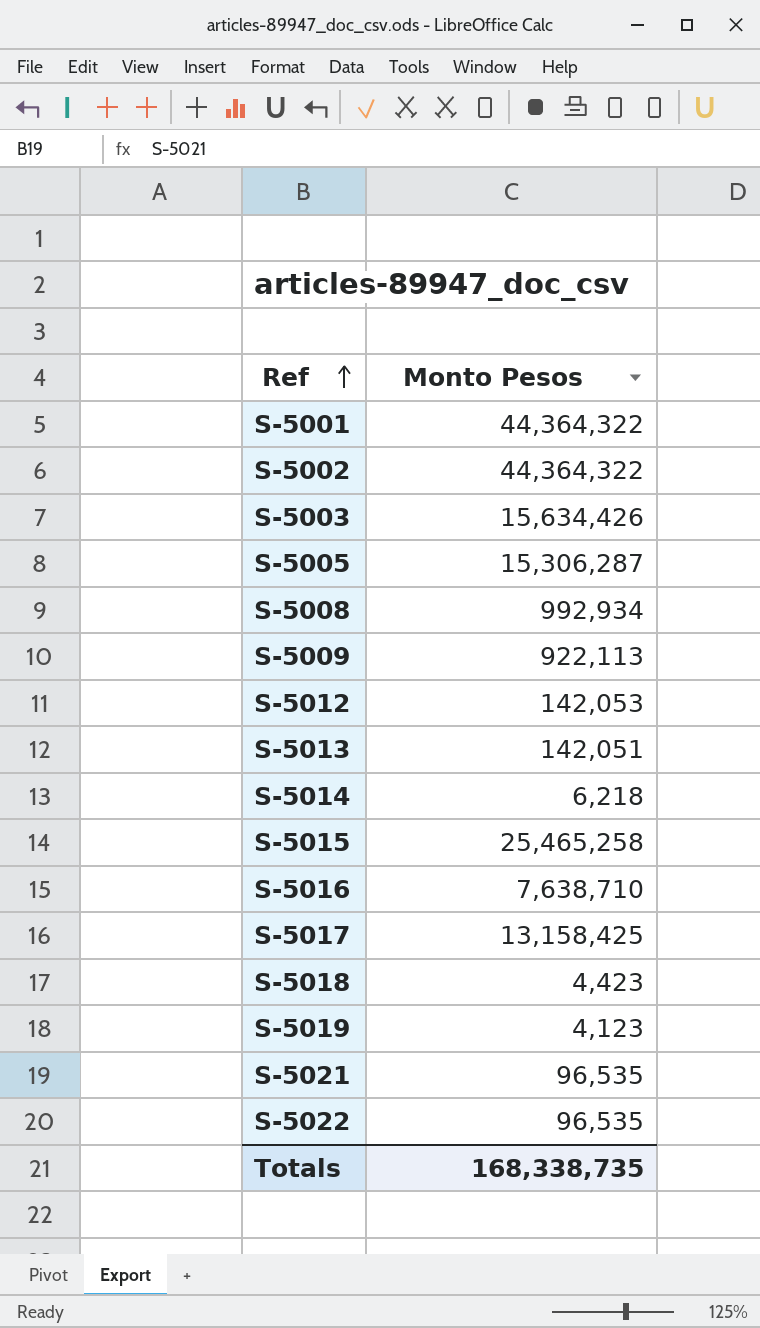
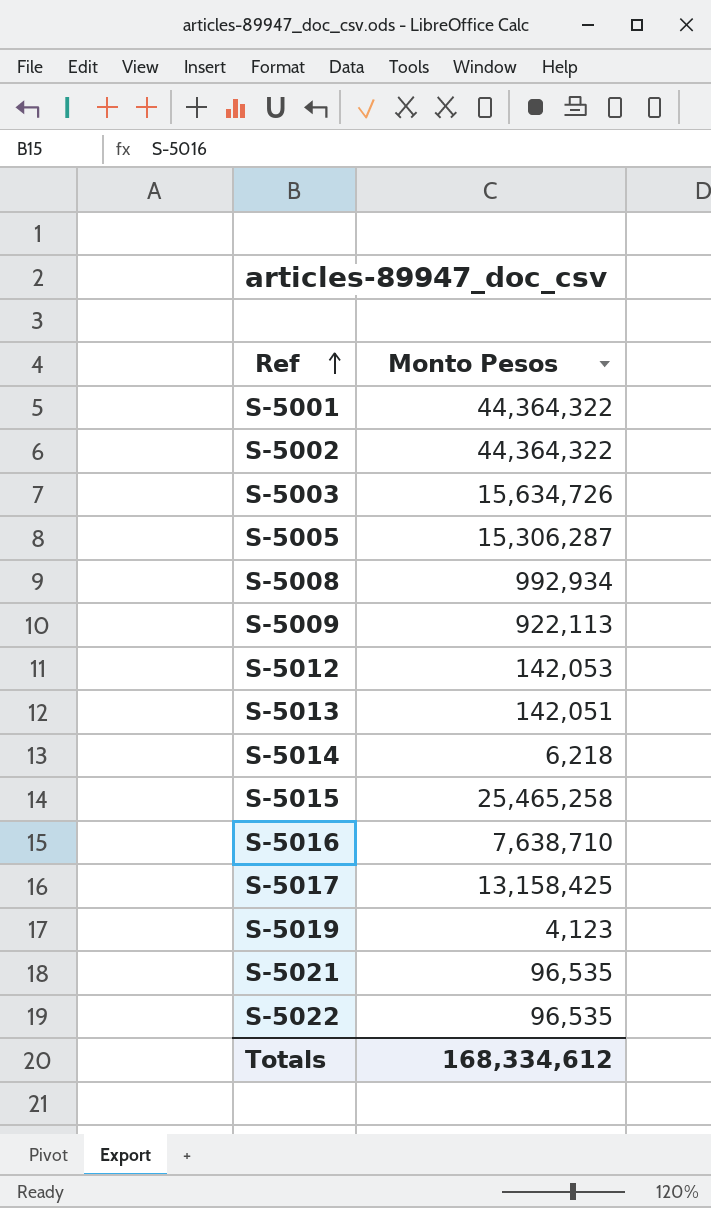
row S-5018: 4,423 -> none
S-5003 | Monto Pesos: 15,634,426 -> 15,634,726
Totals | Monto Pesos: 168,338,735 -> 168,334,612

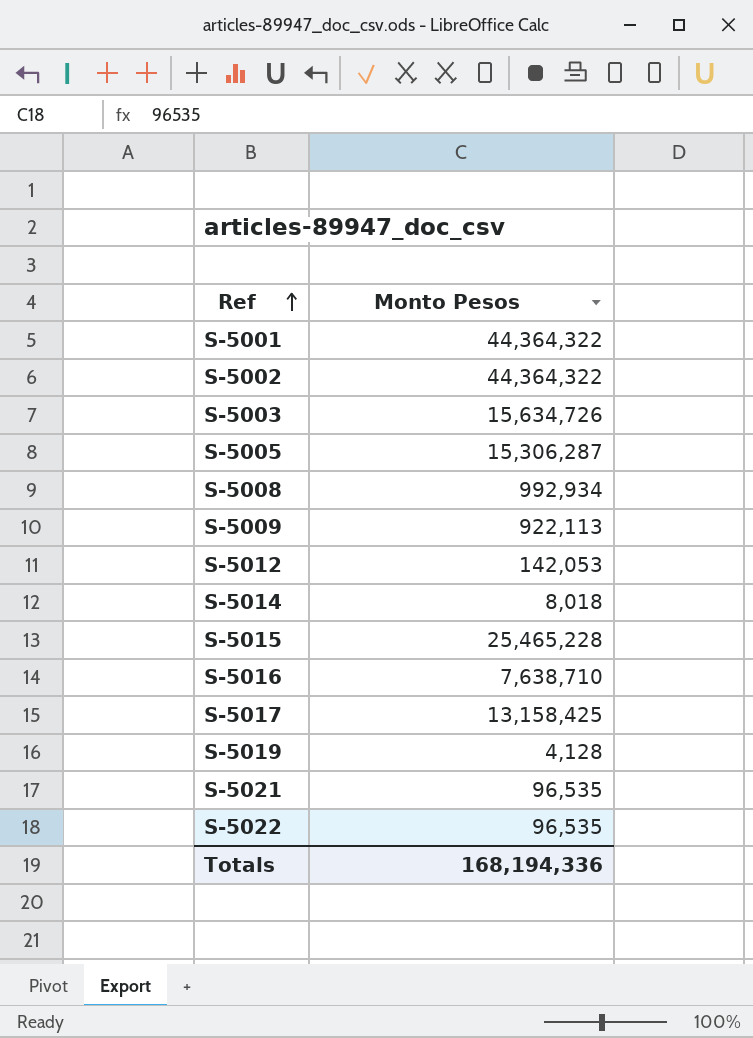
row S-5013: 142,051 -> none
S-5014 | Monto Pesos: 6,218 -> 8,018
S-5015 | Monto Pesos: 25,465,258 -> 25,465,228
S-5019 | Monto Pesos: 4,123 -> 4,128
Totals | Monto Pesos: 168,334,612 -> 168,194,336

